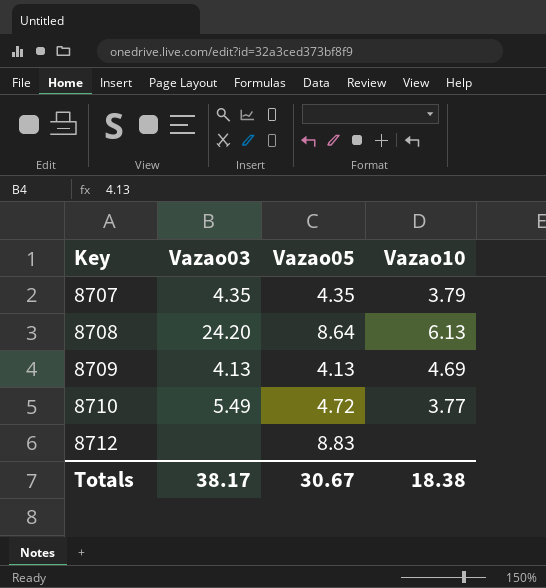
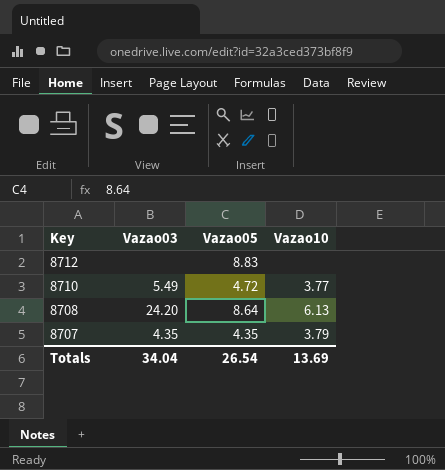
row order: Key ascending -> Key descending
row 8709: 4.13 | 4.13 | 4.69 -> none
Totals | Vazao03: 38.17 -> 34.04
Totals | Vazao05: 30.67 -> 26.54
Totals | Vazao10: 18.38 -> 13.69

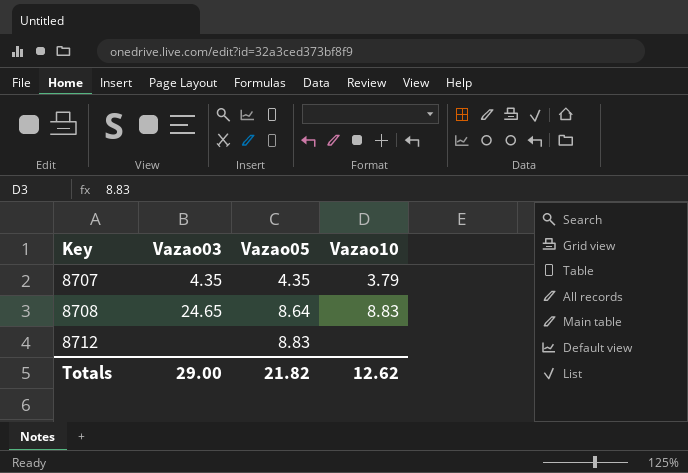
row order: Key descending -> Key ascending
row 8710: 5.49 | 4.72 | 3.77 -> none
8708 | Vazao03: 24.20 -> 24.65
8708 | Vazao10: 6.13 -> 8.83
Totals | Vazao03: 34.04 -> 29.00
Totals | Vazao05: 26.54 -> 21.82
Totals | Vazao10: 13.69 -> 12.62

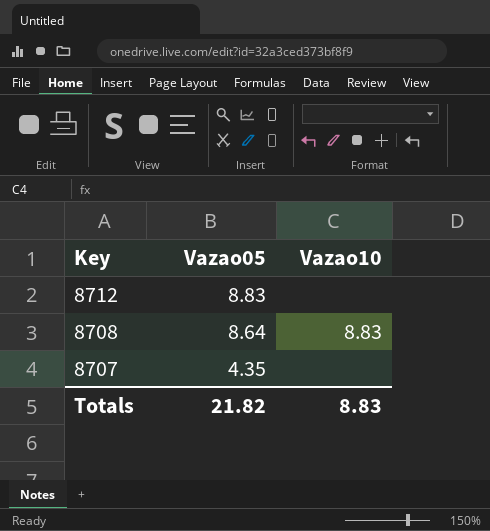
row order: Key ascending -> Key descending
column Vazao03 | position: 2 -> none
8707 | Vazao10: 3.79 -> none
Totals | Vazao10: 12.62 -> 8.83

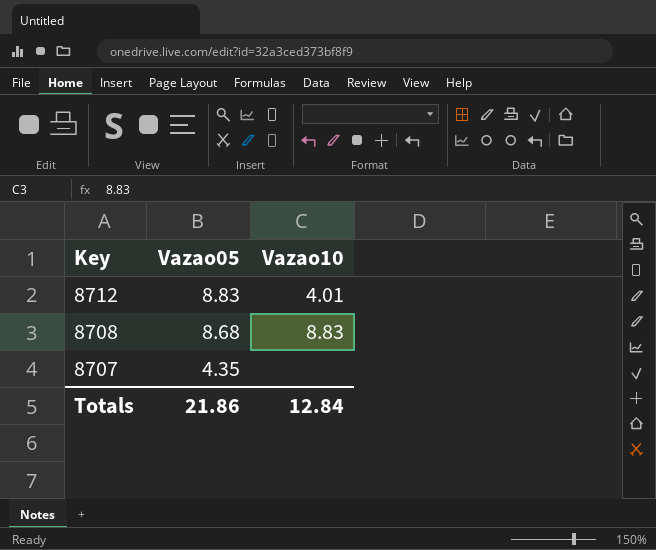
8712 | Vazao10: none -> 4.01
8708 | Vazao05: 8.64 -> 8.68
Totals | Vazao05: 21.82 -> 21.86
Totals | Vazao10: 8.83 -> 12.84

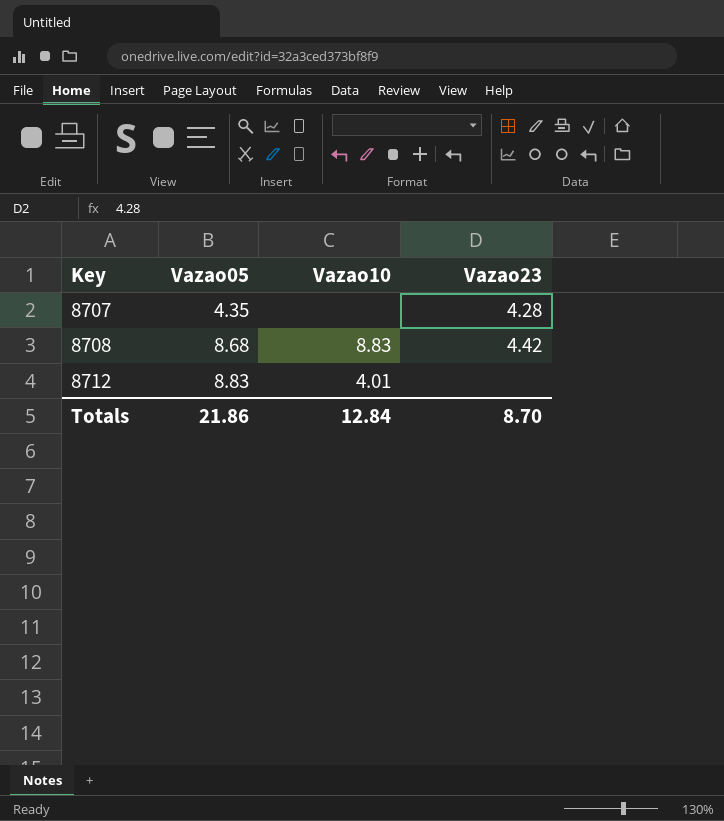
row order: Key descending -> Key ascending
column Vazao23 | position: none -> 4

